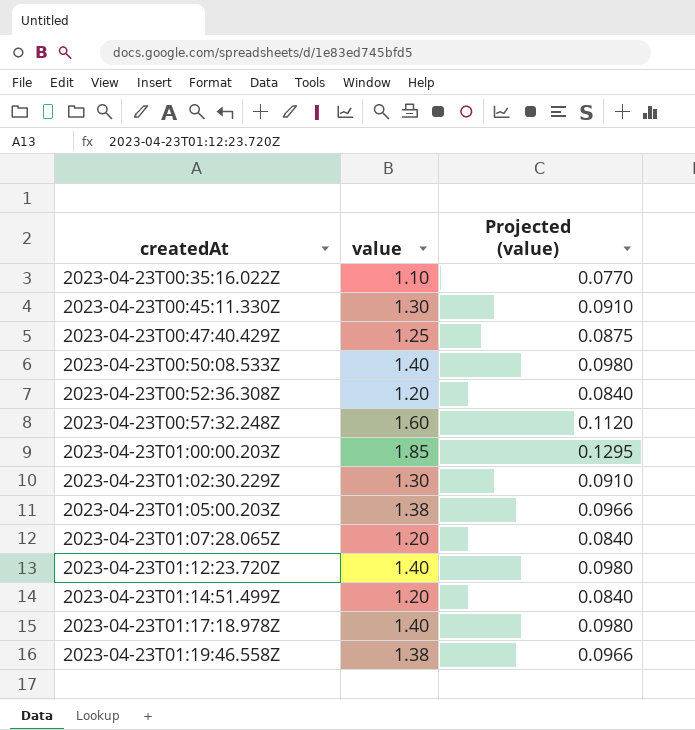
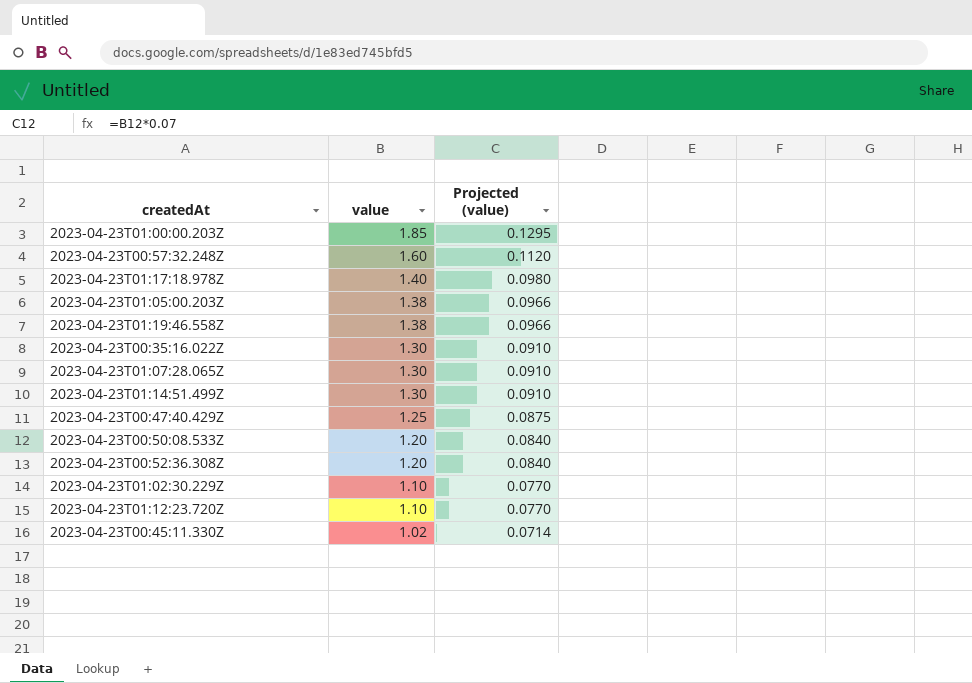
row order: createdAt ascending -> value descending
2023-04-23T00:35:16.022Z | value: 1.10 -> 1.30
2023-04-23T00:35:16.022Z | Projected (value): 0.0770 -> 0.0910
2023-04-23T01:07:28.065Z | value: 1.20 -> 1.30
2023-04-23T01:07:28.065Z | Projected (value): 0.0840 -> 0.0910
2023-04-23T01:14:51.499Z | value: 1.20 -> 1.30
2023-04-23T01:14:51.499Z | Projected (value): 0.0840 -> 0.0910
2023-04-23T00:50:08.533Z | value: 1.40 -> 1.20
2023-04-23T00:50:08.533Z | Projected (value): 0.0980 -> 0.0840
2023-04-23T01:02:30.229Z | value: 1.30 -> 1.10
2023-04-23T01:02:30.229Z | Projected (value): 0.0910 -> 0.0770
2023-04-23T01:12:23.720Z | value: 1.40 -> 1.10
2023-04-23T01:12:23.720Z | Projected (value): 0.0980 -> 0.0770
2023-04-23T00:45:11.330Z | value: 1.30 -> 1.02
2023-04-23T00:45:11.330Z | Projected (value): 0.0910 -> 0.0714

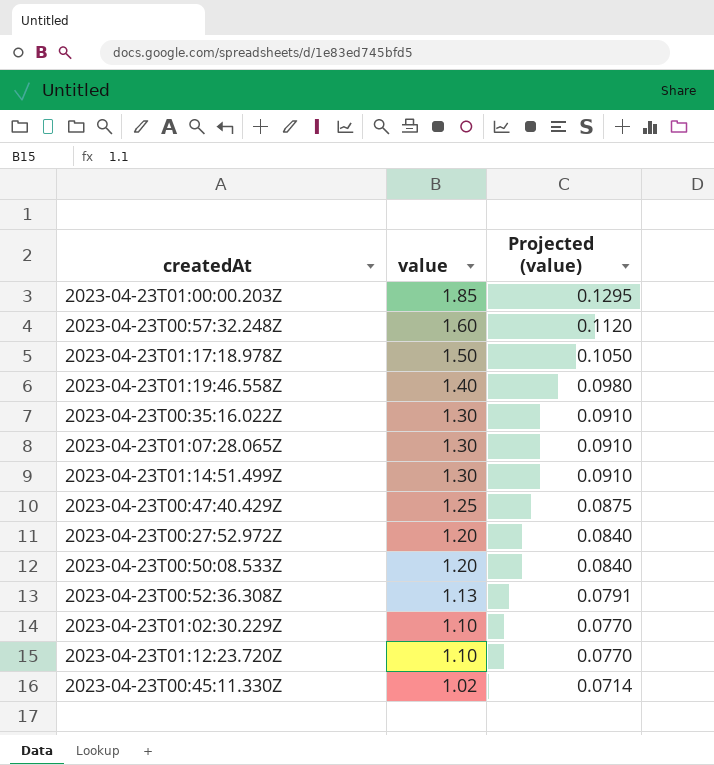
row 2023-04-23T01:05:00.203Z: 1.38 | 0.0966 -> none
2023-04-23T01:17:18.978Z | value: 1.40 -> 1.50
2023-04-23T01:17:18.978Z | Projected (value): 0.0980 -> 0.1050
2023-04-23T01:19:46.558Z | value: 1.38 -> 1.40
2023-04-23T01:19:46.558Z | Projected (value): 0.0966 -> 0.0980
row 2023-04-23T00:27:52.972Z: none -> 1.20 | 0.0840
2023-04-23T00:52:36.308Z | value: 1.20 -> 1.13
2023-04-23T00:52:36.308Z | Projected (value): 0.0840 -> 0.0791

